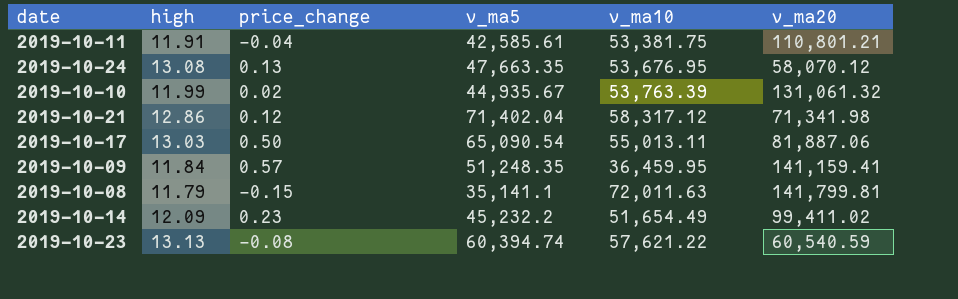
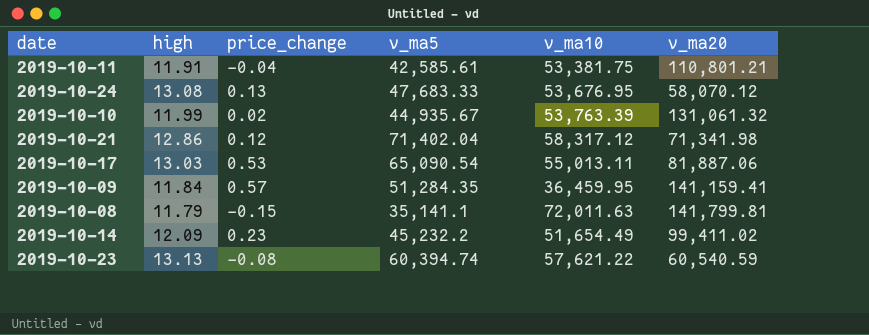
2019-10-24 | v_ma5: 47,663.35 -> 47,683.33
2019-10-17 | price_change: 0.50 -> 0.53
2019-10-09 | v_ma5: 51,248.35 -> 51,284.35

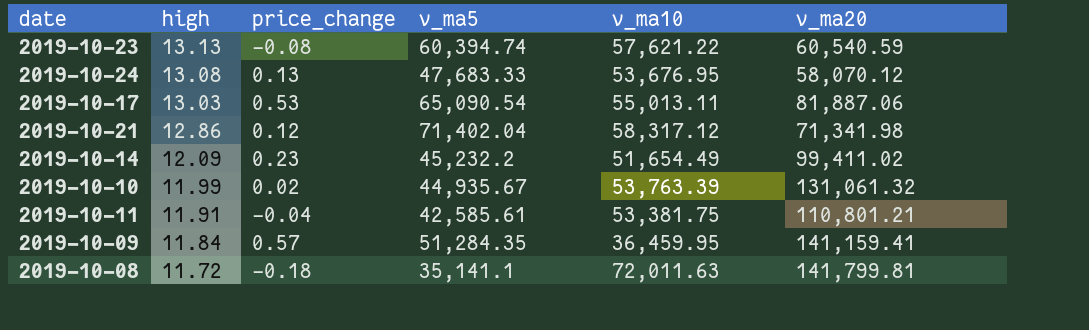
row order: none -> high descending
2019-10-08 | high: 11.79 -> 11.72
2019-10-08 | price_change: -0.15 -> -0.18

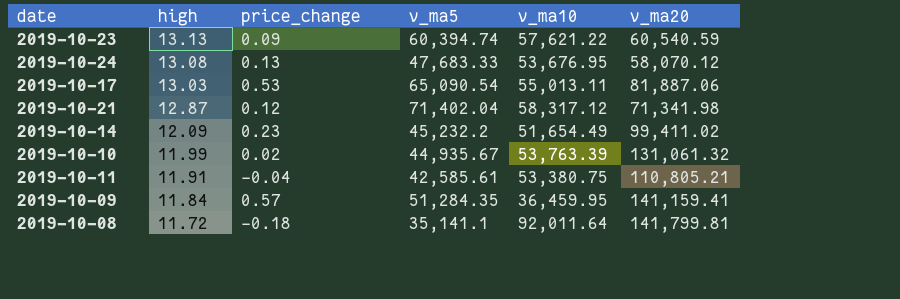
2019-10-23 | price_change: -0.08 -> 0.09
2019-10-21 | high: 12.86 -> 12.87
2019-10-11 | v_ma10: 53,381.75 -> 53,380.75
2019-10-11 | v_ma20: 110,801.21 -> 110,805.21
2019-10-08 | v_ma10: 72,011.63 -> 92,011.64

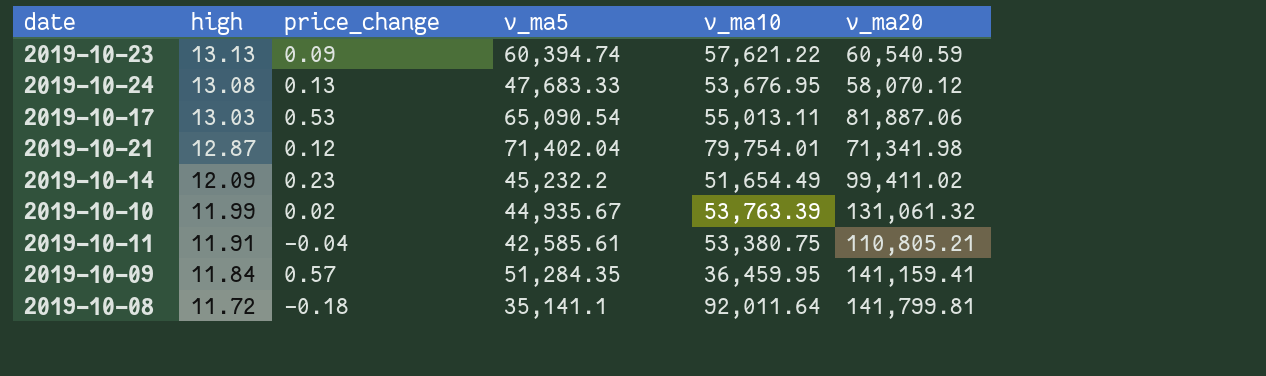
2019-10-21 | v_ma10: 58,317.12 -> 79,754.01

